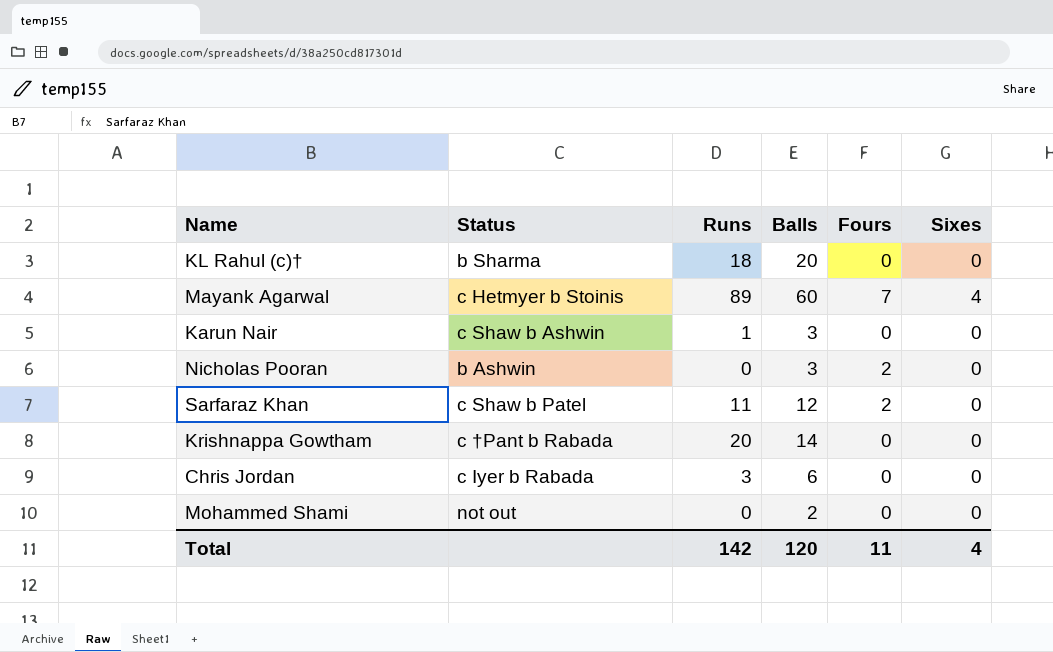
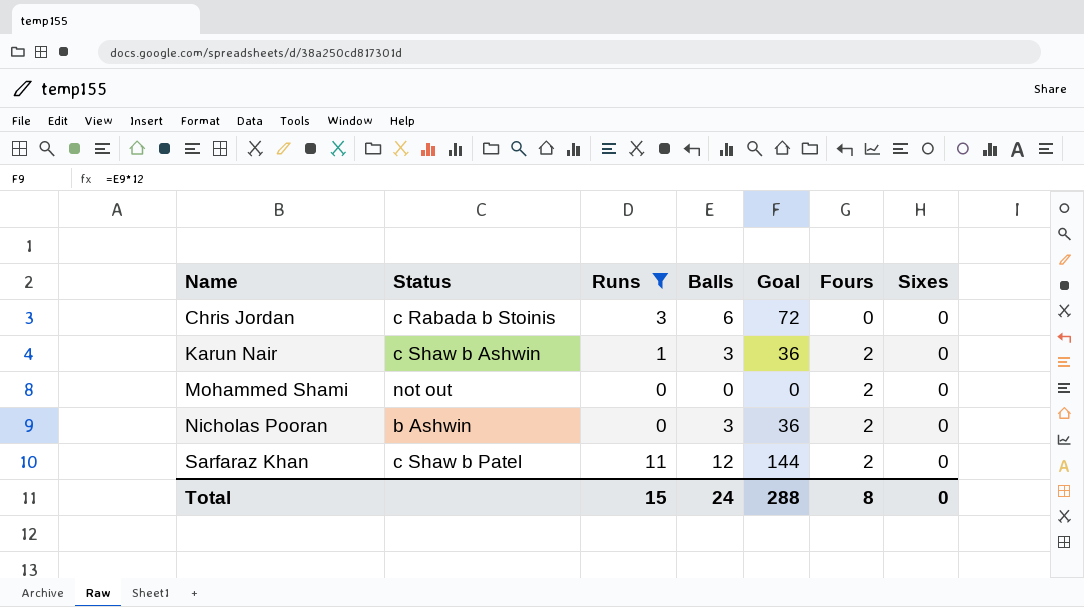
filter: none -> Runs <= 11
row order: none -> Name ascending
column Goal | formula: none -> [Balls] * 12
Chris Jordan | Status: c Iyer b Rabada -> c Rabada b Stoinis
Karun Nair | Fours: 0 -> 2
Mohammed Shami | Balls: 2 -> 0
Mohammed Shami | Fours: 0 -> 2
Total | Runs: 142 -> 15
Total | Balls: 120 -> 24
Total | Fours: 11 -> 8
Total | Sixes: 4 -> 0

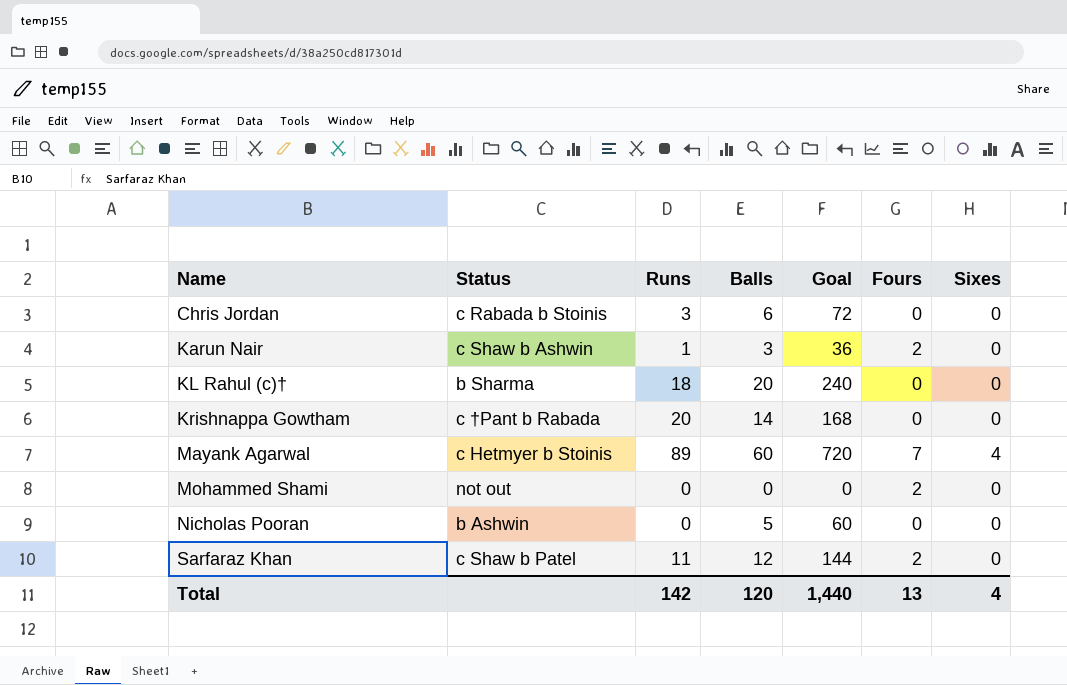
filter: Runs <= 11 -> none
Nicholas Pooran | Balls: 3 -> 5
Nicholas Pooran | Goal: 36 -> 60
Nicholas Pooran | Fours: 2 -> 0
Total | Runs: 15 -> 142
Total | Balls: 24 -> 120
Total | Goal: 288 -> 1,440
Total | Fours: 8 -> 13
Total | Sixes: 0 -> 4

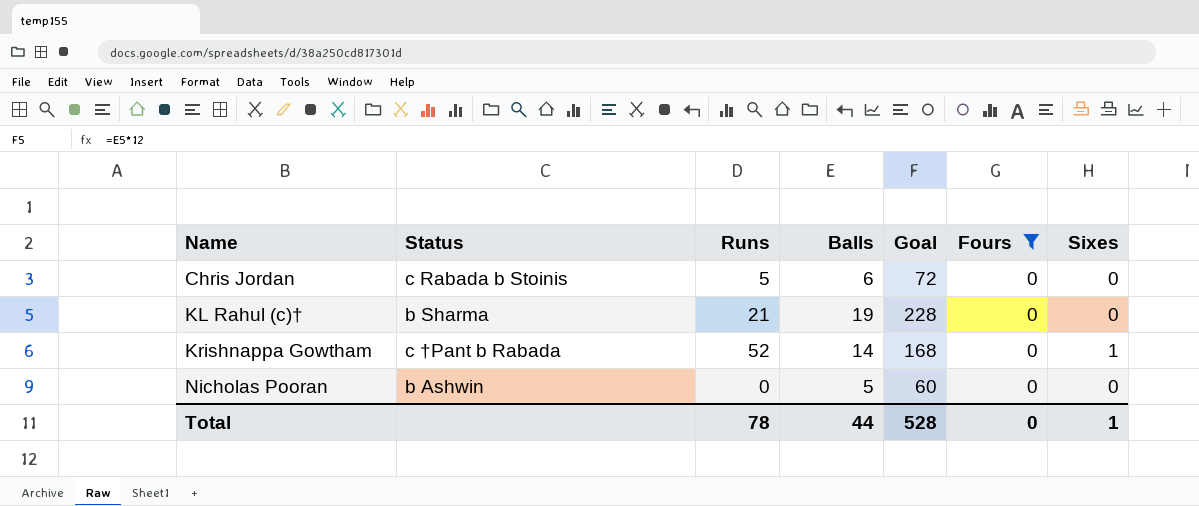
filter: none -> Fours = 0
Chris Jordan | Runs: 3 -> 5
KL Rahul (c)† | Runs: 18 -> 21
KL Rahul (c)† | Balls: 20 -> 19
KL Rahul (c)† | Goal: 240 -> 228
Krishnappa Gowtham | Runs: 20 -> 52
Krishnappa Gowtham | Sixes: 0 -> 1
Total | Runs: 142 -> 78
Total | Balls: 120 -> 44
Total | Goal: 1,440 -> 528
Total | Fours: 13 -> 0
Total | Sixes: 4 -> 1

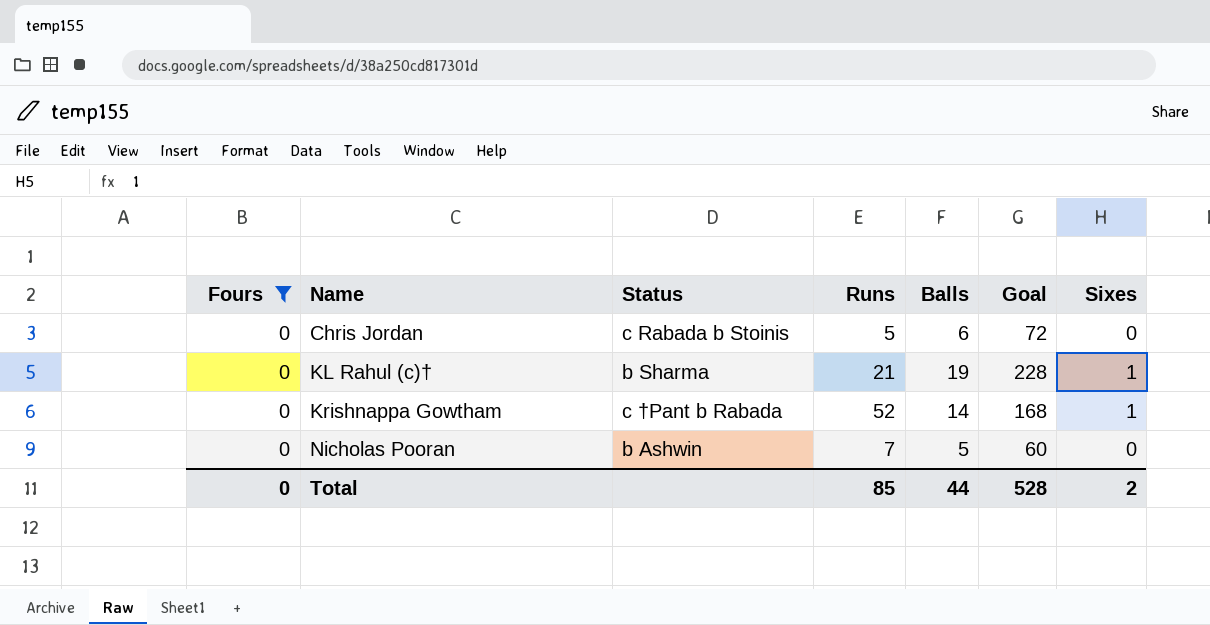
column Fours | position: 6 -> 1
KL Rahul (c)† | Sixes: 0 -> 1
Nicholas Pooran | Runs: 0 -> 7
Total | Runs: 78 -> 85
Total | Sixes: 1 -> 2

